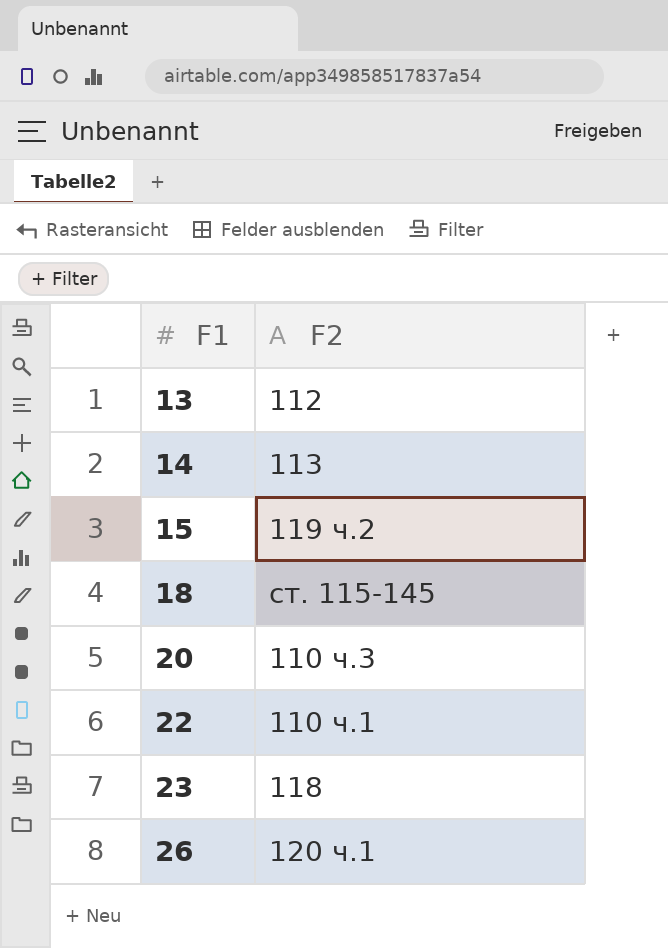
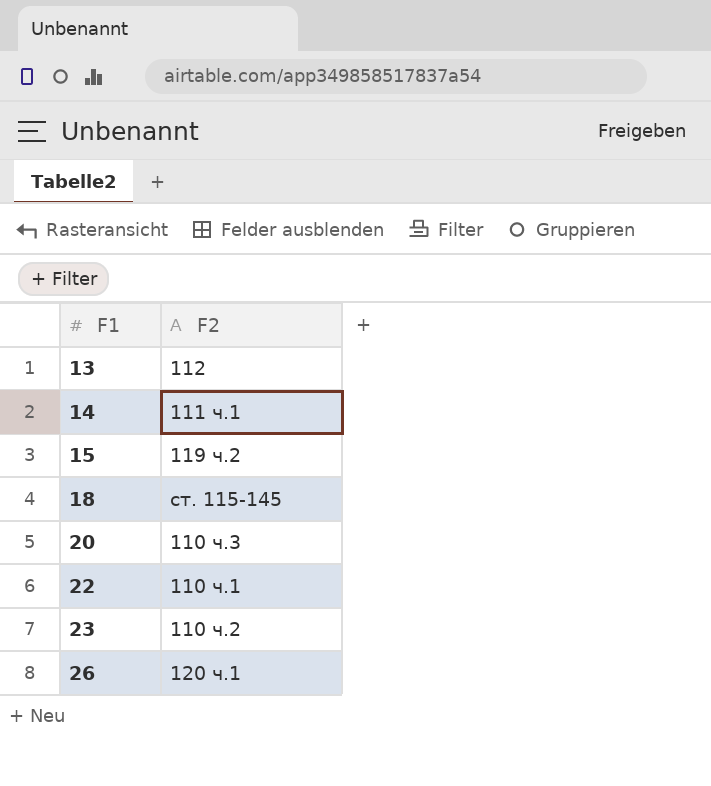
14 | F2: 113 -> 111 ч.1
23 | F2: 118 -> 110 ч.2

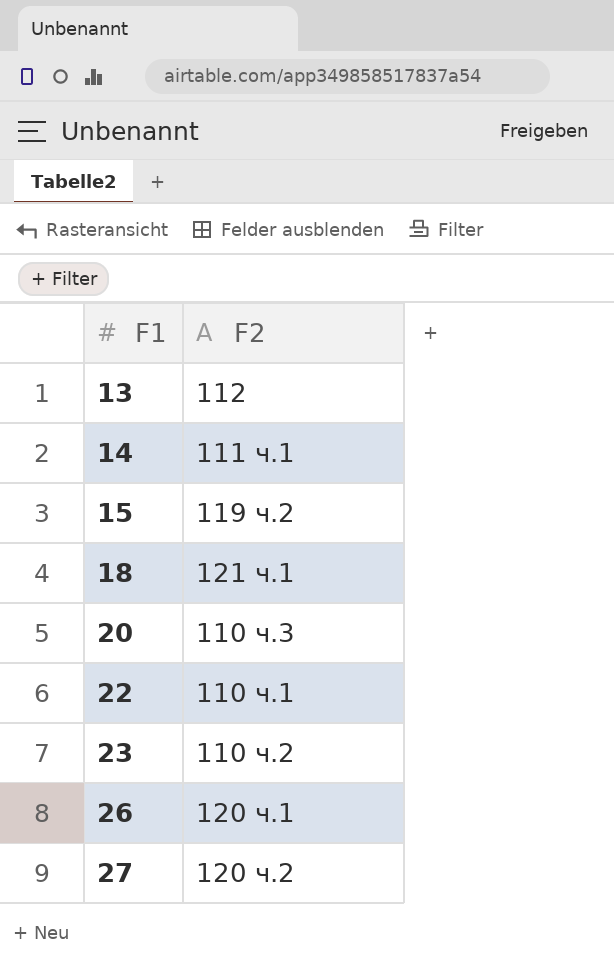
18 | F2: ст. 115-145 -> 121 ч.1
row 27: none -> 120 ч.2

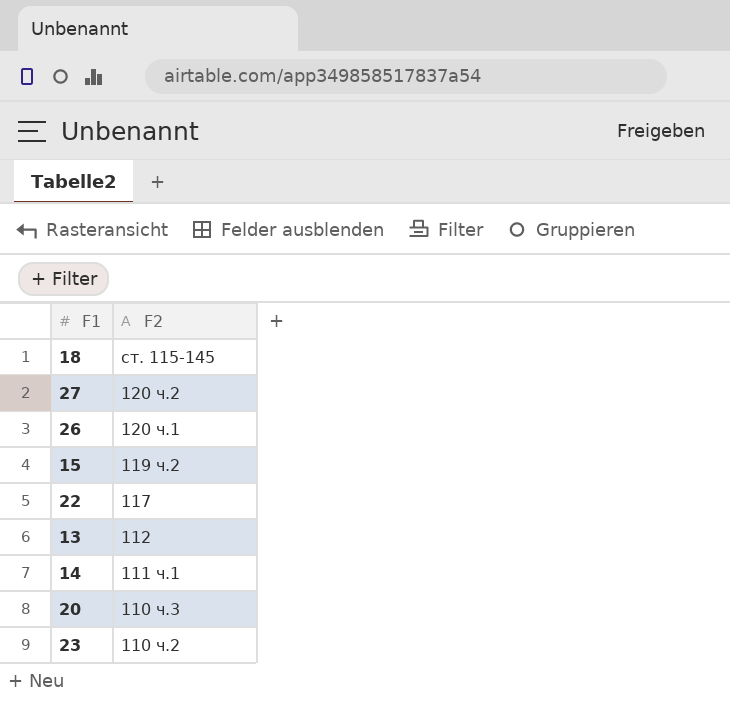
row order: F1 ascending -> F2 descending
18 | F2: 121 ч.1 -> ст. 115-145
22 | F2: 110 ч.1 -> 117

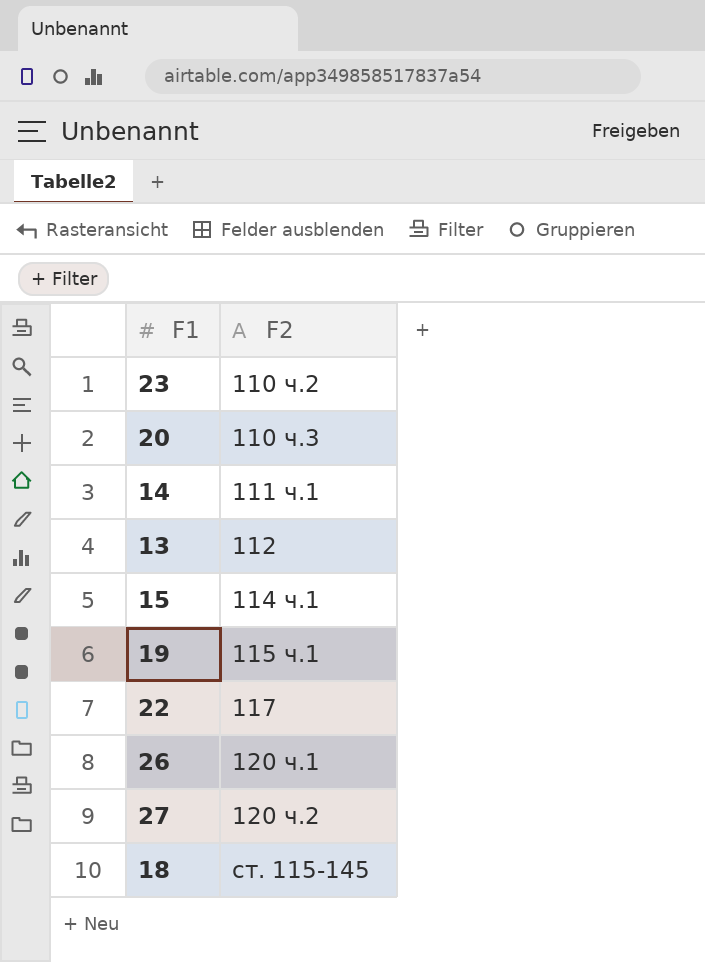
row order: F2 descending -> F2 ascending
15 | F2: 119 ч.2 -> 114 ч.1
row 19: none -> 115 ч.1

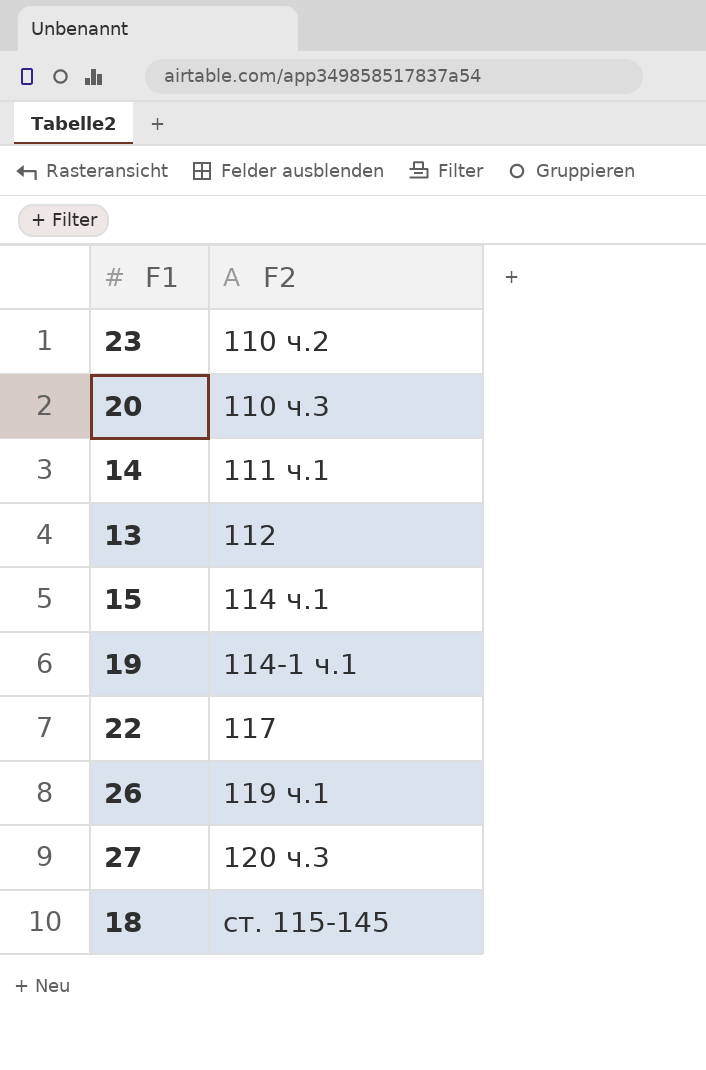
19 | F2: 115 ч.1 -> 114-1 ч.1
26 | F2: 120 ч.1 -> 119 ч.1
27 | F2: 120 ч.2 -> 120 ч.3

